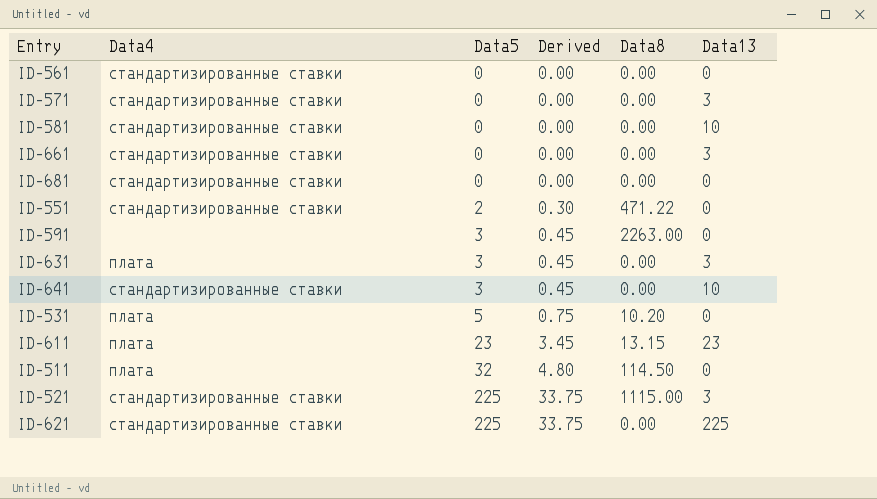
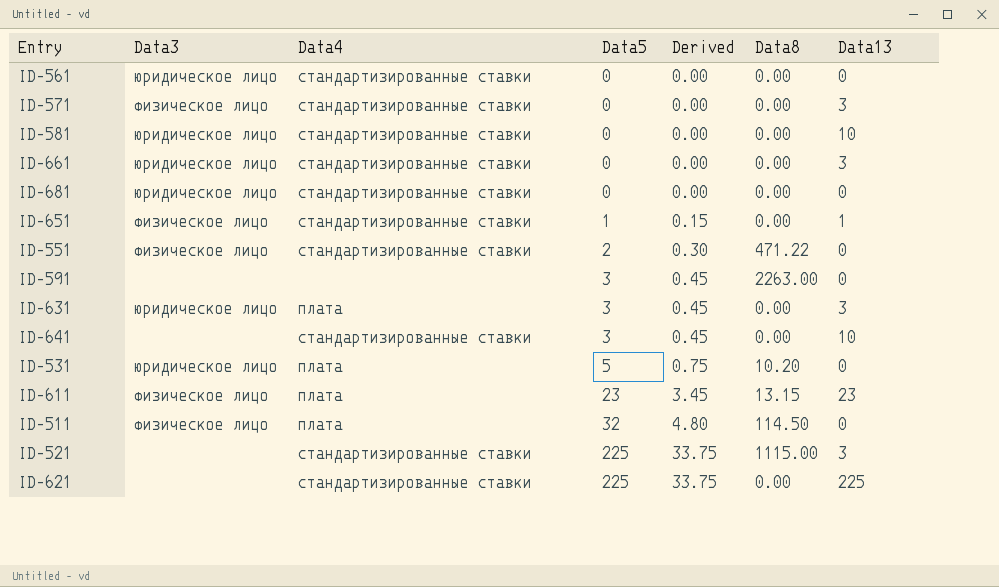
column Data3 | position: none -> 2
row ID-651: none -> физическое лицо | стандартизированные ставки | 1 | 0.15 | 0.00 | 1

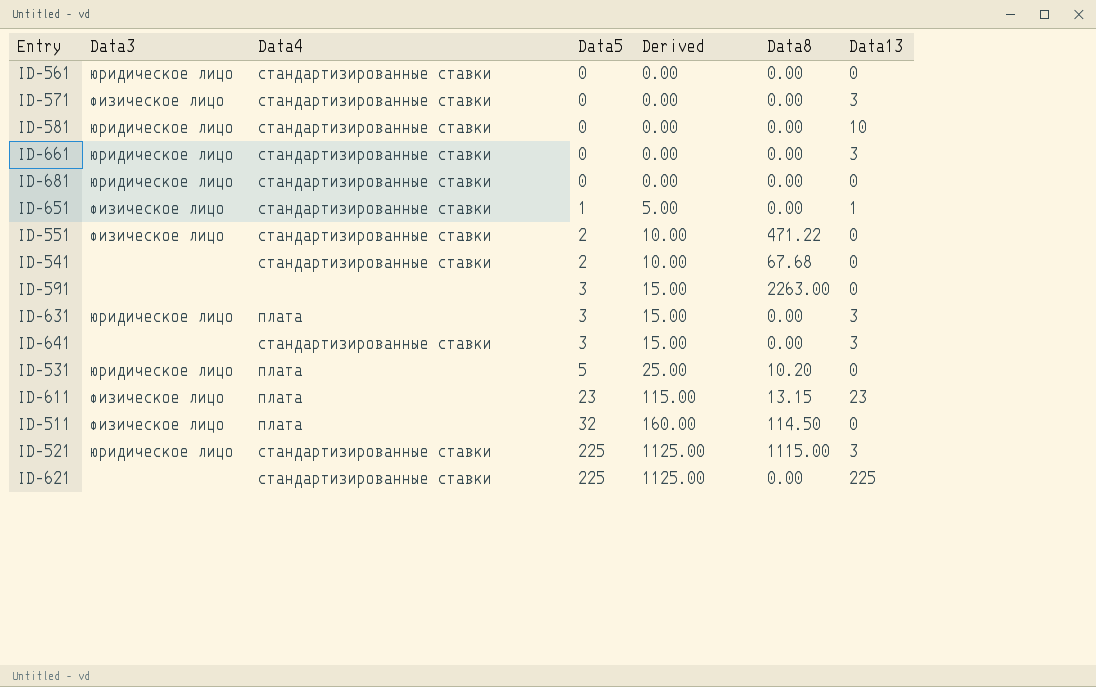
column Derived | formula: [Data5] * 0.15 -> [Data5] * 5
row ID-541: none -> none | стандартизированные ставки | 2 | 10.00 | 67.68 | 0
ID-641 | Data13: 10 -> 3
ID-521 | Data3: none -> юридическое лицо

